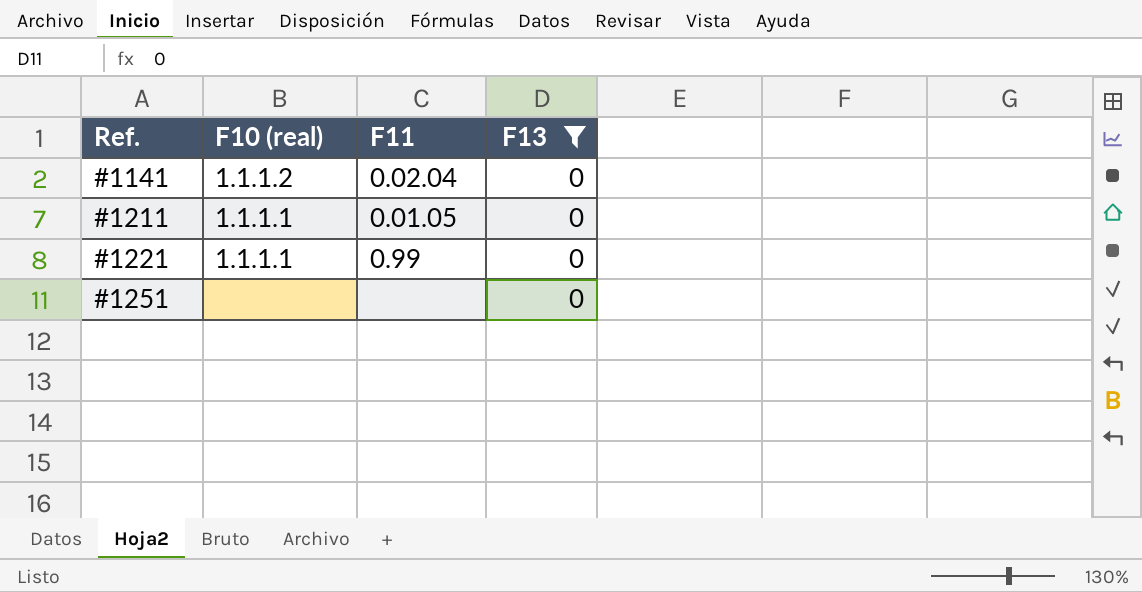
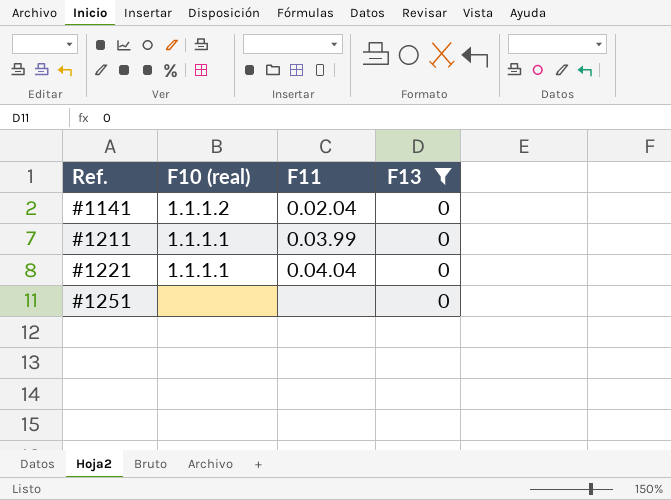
#1211 | F11: 0.01.05 -> 0.03.99
#1221 | F11: 0.99 -> 0.04.04

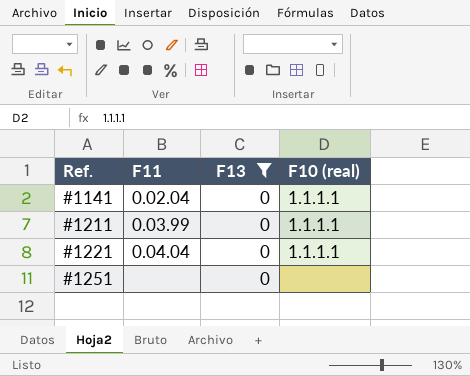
column F10 (real) | position: 2 -> 4
#1141 | F10 (real): 1.1.1.2 -> 1.1.1.1

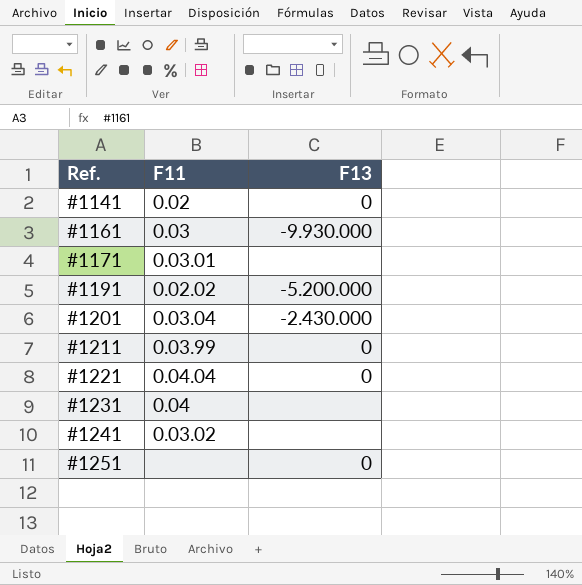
filter: F13 = 0 -> none
column F10 (real) | position: 4 -> none
#1141 | F11: 0.02.04 -> 0.02

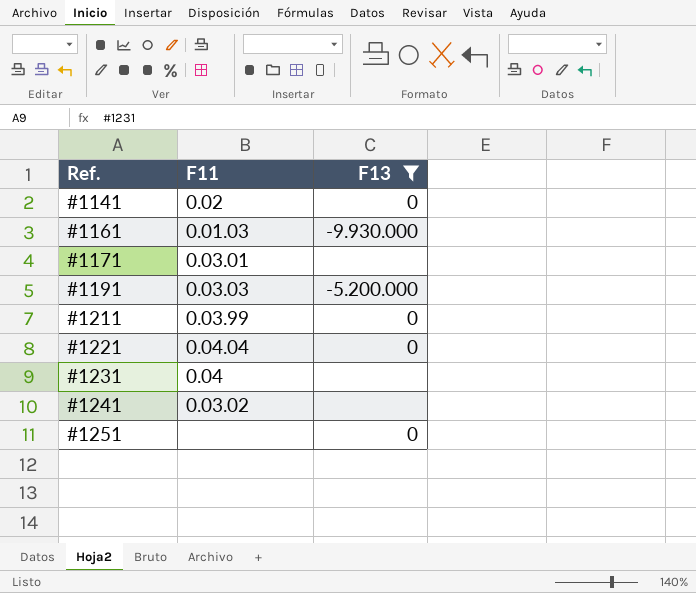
filter: none -> F13 != -2.430.000
#1161 | F11: 0.03 -> 0.01.03
#1191 | F11: 0.02.02 -> 0.03.03

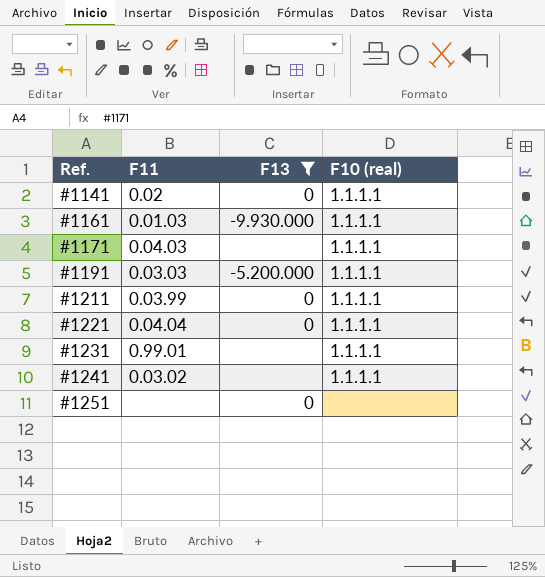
column F10 (real) | position: none -> 4
#1171 | F11: 0.03.01 -> 0.04.03
#1231 | F11: 0.04 -> 0.99.01

